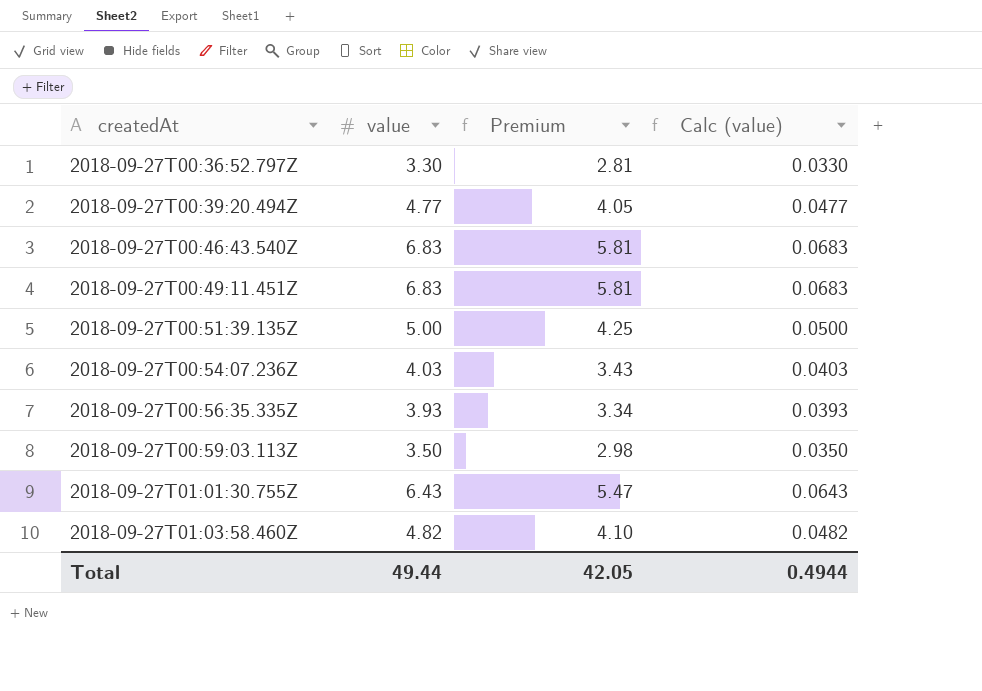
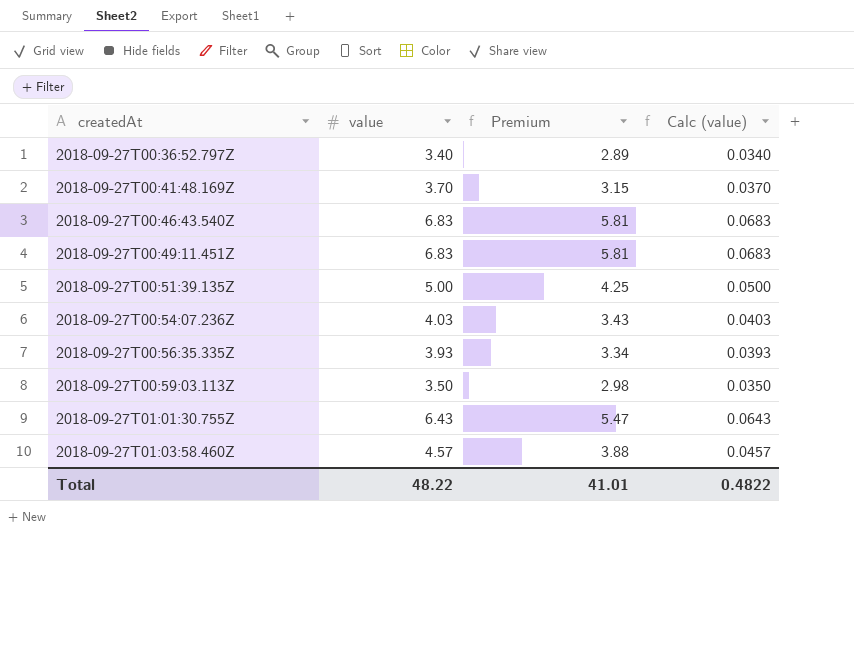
row 2018-09-27T00:39:20.494Z: 4.77 | 4.05 | 0.0477 -> none
2018-09-27T00:36:52.797Z | value: 3.30 -> 3.40
2018-09-27T00:36:52.797Z | Premium: 2.81 -> 2.89
2018-09-27T00:36:52.797Z | Calc (value): 0.0330 -> 0.0340
row 2018-09-27T00:41:48.169Z: none -> 3.70 | 3.15 | 0.0370
2018-09-27T01:03:58.460Z | value: 4.82 -> 4.57
2018-09-27T01:03:58.460Z | Premium: 4.10 -> 3.88
2018-09-27T01:03:58.460Z | Calc (value): 0.0482 -> 0.0457
Total | value: 49.44 -> 48.22
Total | Premium: 42.05 -> 41.01
Total | Calc (value): 0.4944 -> 0.4822

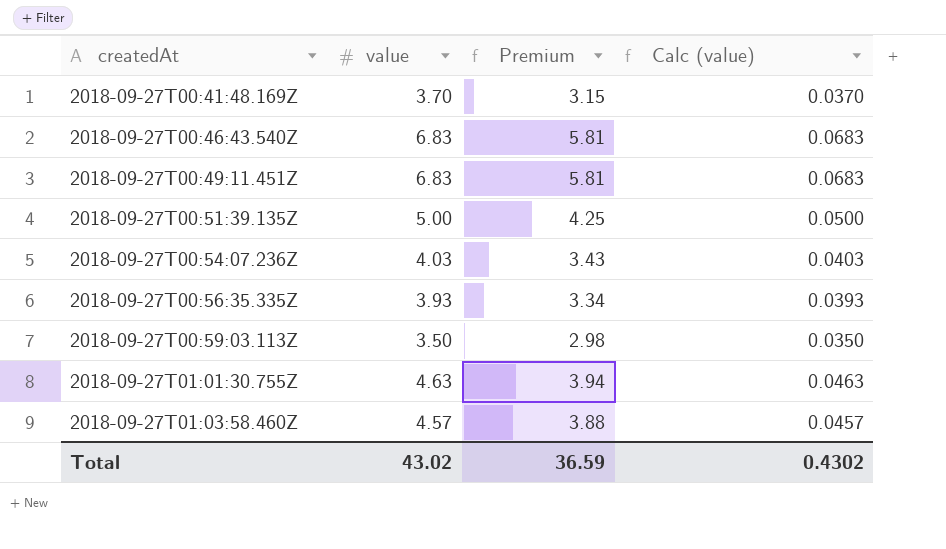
row 2018-09-27T00:36:52.797Z: 3.40 | 2.89 | 0.0340 -> none
2018-09-27T01:01:30.755Z | value: 6.43 -> 4.63
2018-09-27T01:01:30.755Z | Premium: 5.47 -> 3.94
2018-09-27T01:01:30.755Z | Calc (value): 0.0643 -> 0.0463
Total | value: 48.22 -> 43.02
Total | Premium: 41.01 -> 36.59
Total | Calc (value): 0.4822 -> 0.4302

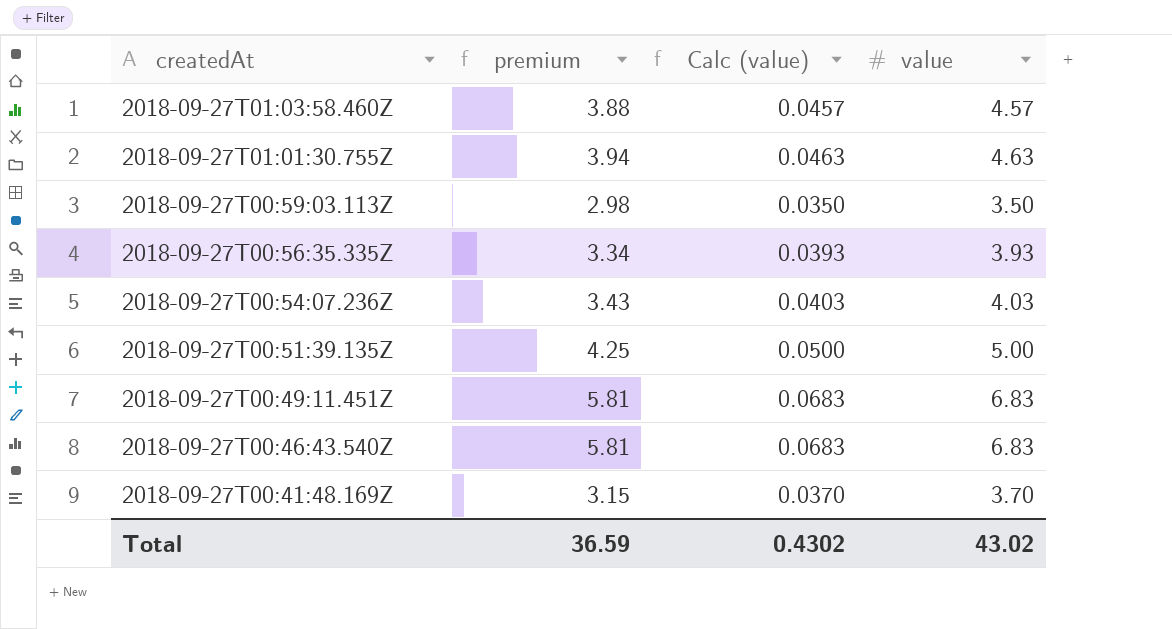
row order: createdAt ascending -> createdAt descending
column name: Premium -> premium
column value | position: 2 -> 4

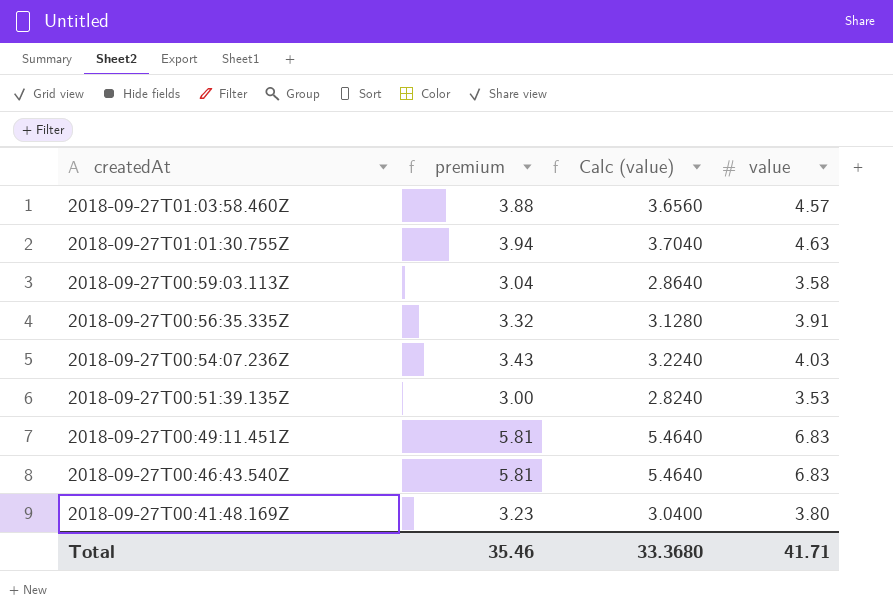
column Calc (value) | formula: [value] * 0.01 -> [value] * 0.8
2018-09-27T00:59:03.113Z | premium: 2.98 -> 3.04
2018-09-27T00:59:03.113Z | value: 3.50 -> 3.58
2018-09-27T00:56:35.335Z | premium: 3.34 -> 3.32
2018-09-27T00:56:35.335Z | value: 3.93 -> 3.91
2018-09-27T00:51:39.135Z | premium: 4.25 -> 3.00
2018-09-27T00:51:39.135Z | value: 5.00 -> 3.53
2018-09-27T00:41:48.169Z | premium: 3.15 -> 3.23
2018-09-27T00:41:48.169Z | value: 3.70 -> 3.80
Total | premium: 36.59 -> 35.46
Total | Calc (value): 0.4302 -> 33.3680
Total | value: 43.02 -> 41.71

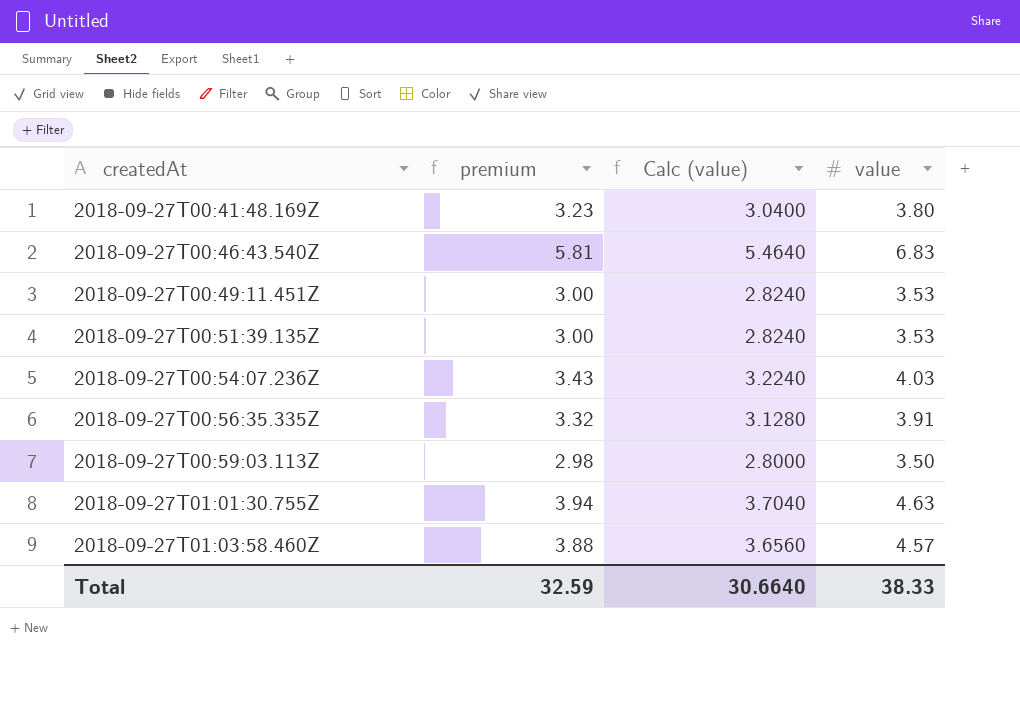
row order: createdAt descending -> createdAt ascending
2018-09-27T00:49:11.451Z | premium: 5.81 -> 3.00
2018-09-27T00:49:11.451Z | Calc (value): 5.4640 -> 2.8240
2018-09-27T00:49:11.451Z | value: 6.83 -> 3.53
2018-09-27T00:59:03.113Z | premium: 3.04 -> 2.98
2018-09-27T00:59:03.113Z | Calc (value): 2.8640 -> 2.8000
2018-09-27T00:59:03.113Z | value: 3.58 -> 3.50
Total | premium: 35.46 -> 32.59
Total | Calc (value): 33.3680 -> 30.6640
Total | value: 41.71 -> 38.33

